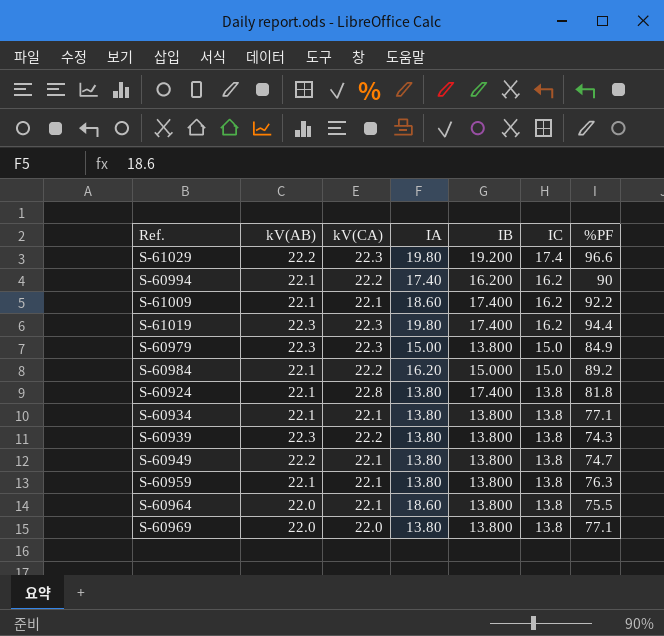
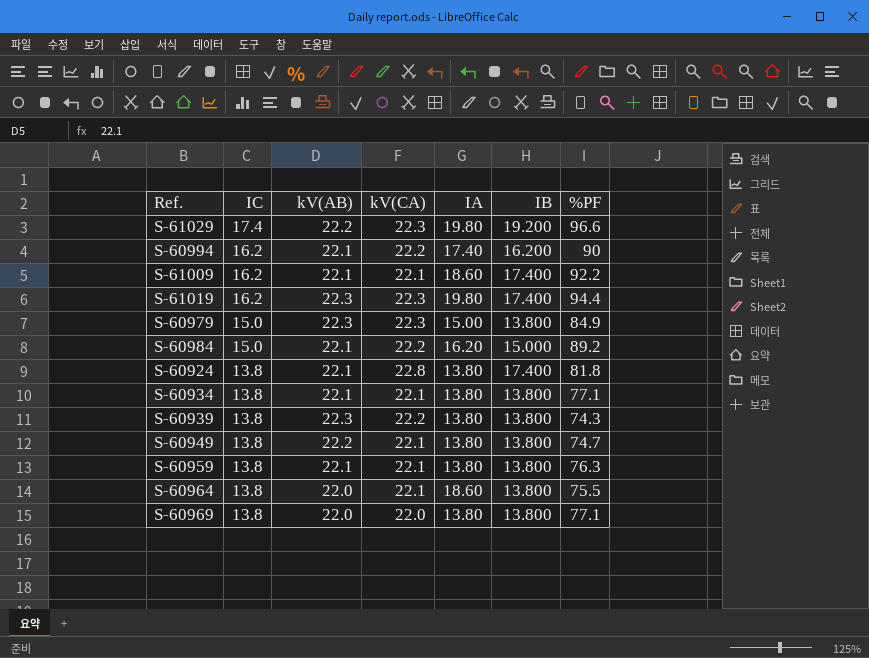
column IC | position: 6 -> 2

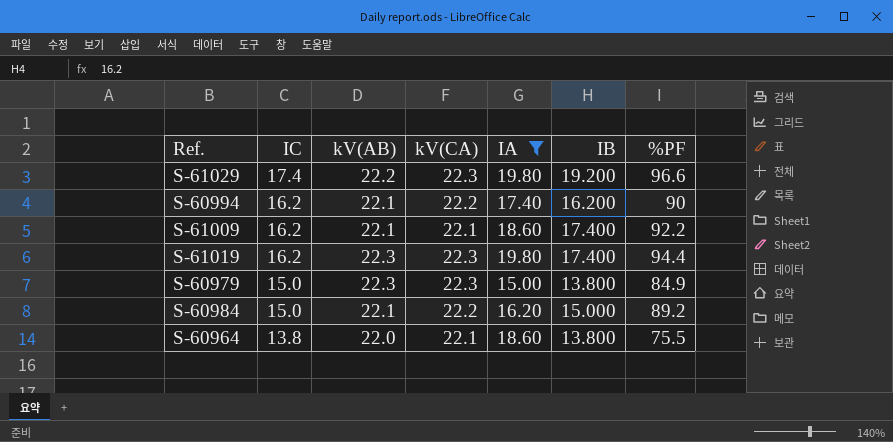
filter: none -> IA != 13.80

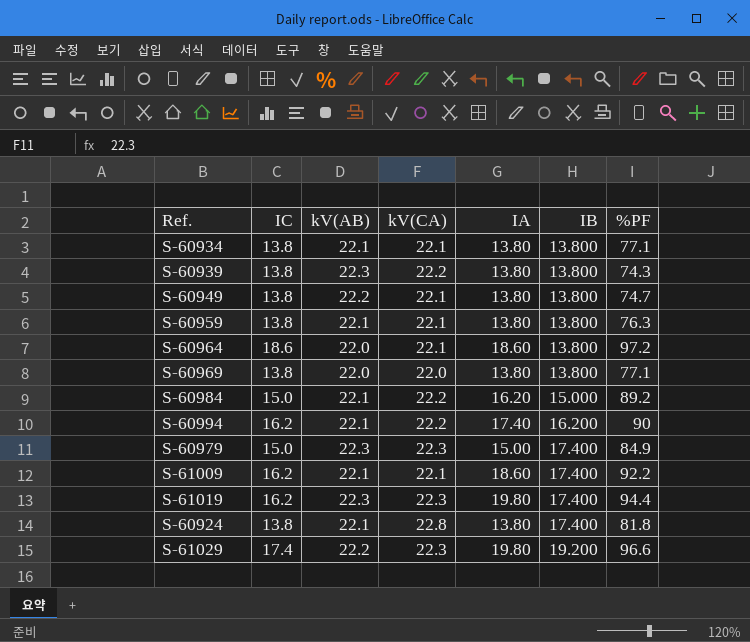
filter: IA != 13.80 -> none
row order: IC descending -> IB ascending
S-60964 | IC: 13.8 -> 18.6
S-60964 | %PF: 75.5 -> 97.2
S-60979 | IB: 13.800 -> 17.400

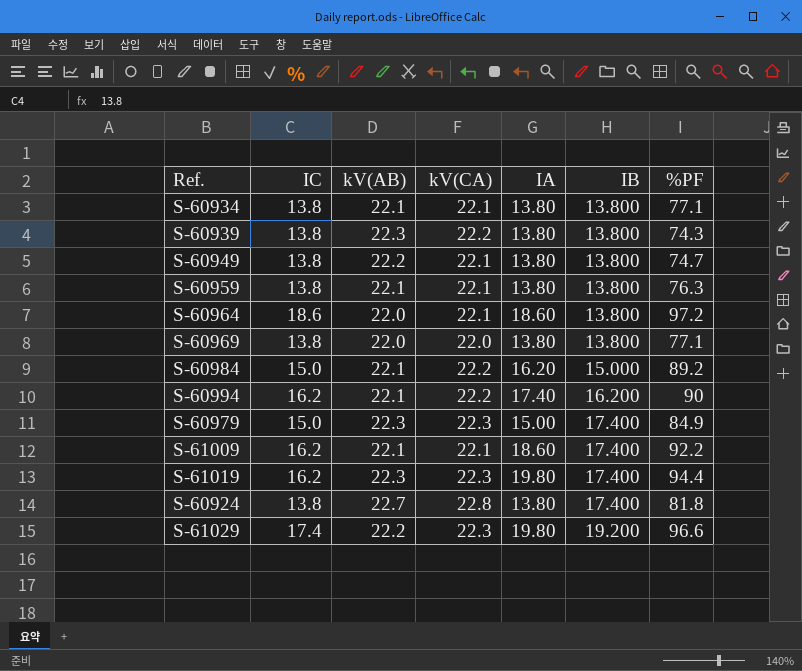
S-60924 | kV(AB): 22.1 -> 22.7

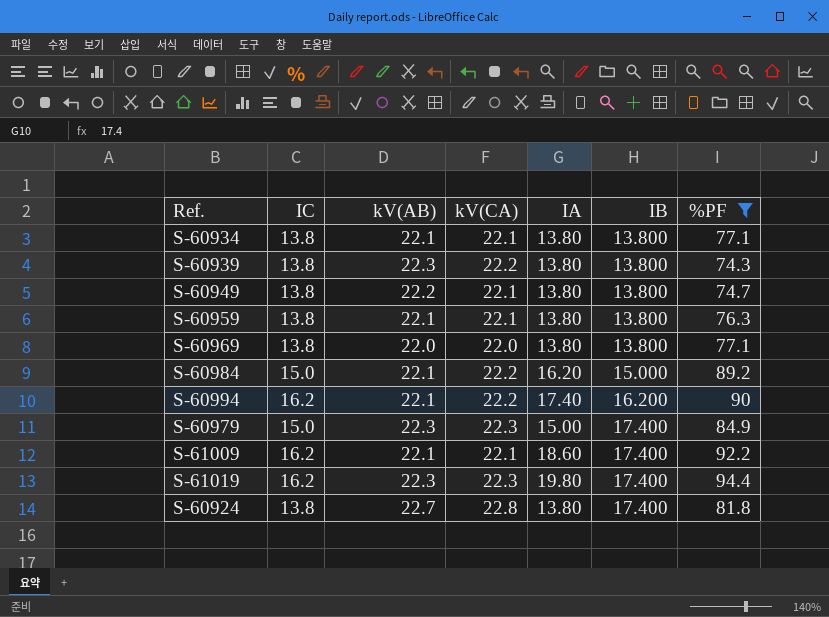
filter: none -> %PF <= 94.4

